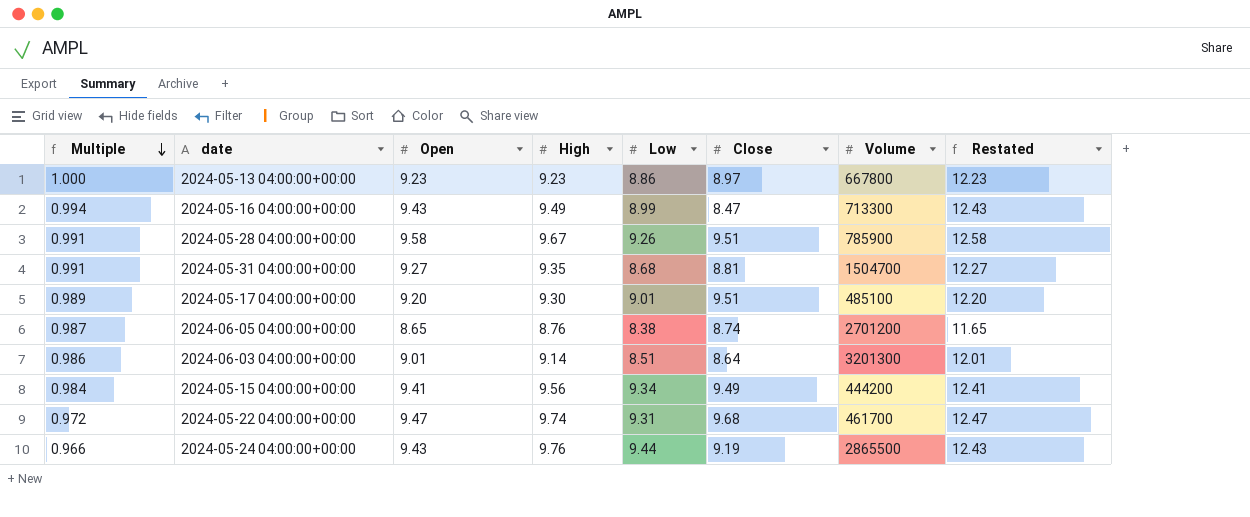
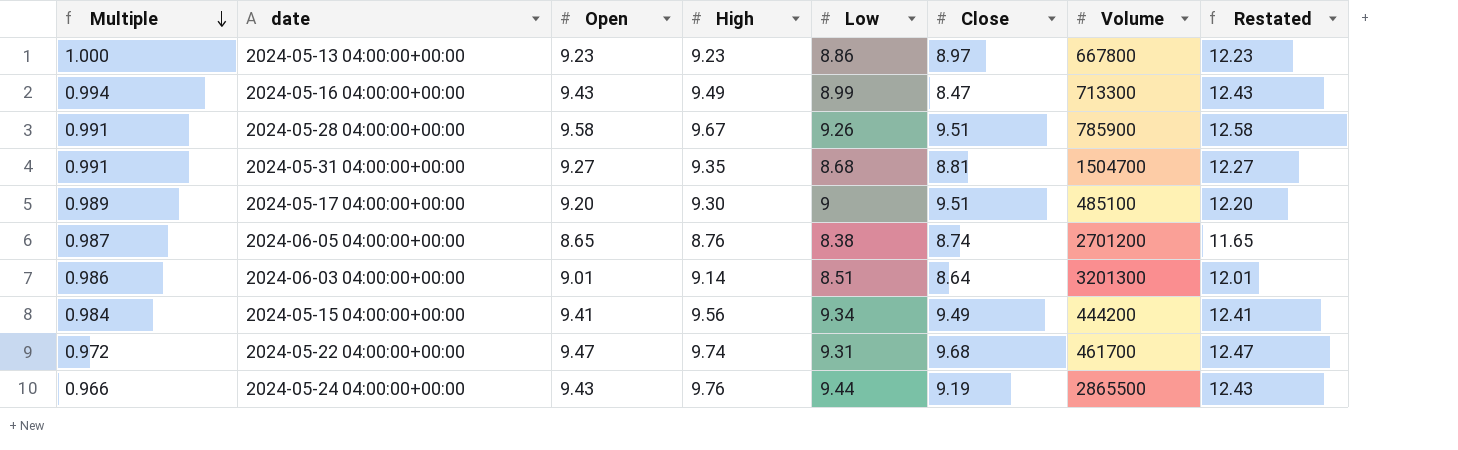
2024-05-17 04:00:00+00:00 | Low: 9.01 -> 9

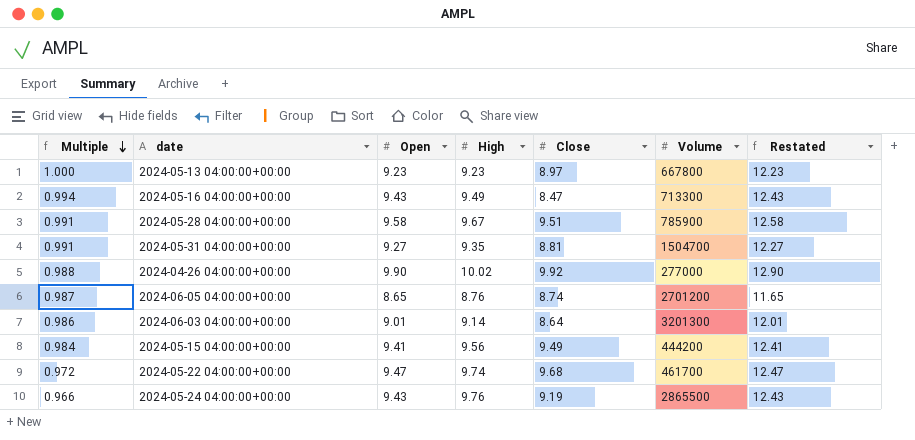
column Low | position: 5 -> none
row 2024-05-17 04:00:00+00:00: 0.989 | 9.20 | 9.30 | 9 | 9.51 | 485100 | 12.20 -> none
row 2024-04-26 04:00:00+00:00: none -> 0.988 | 9.90 | 10.02 | 9.92 | 277000 | 12.90

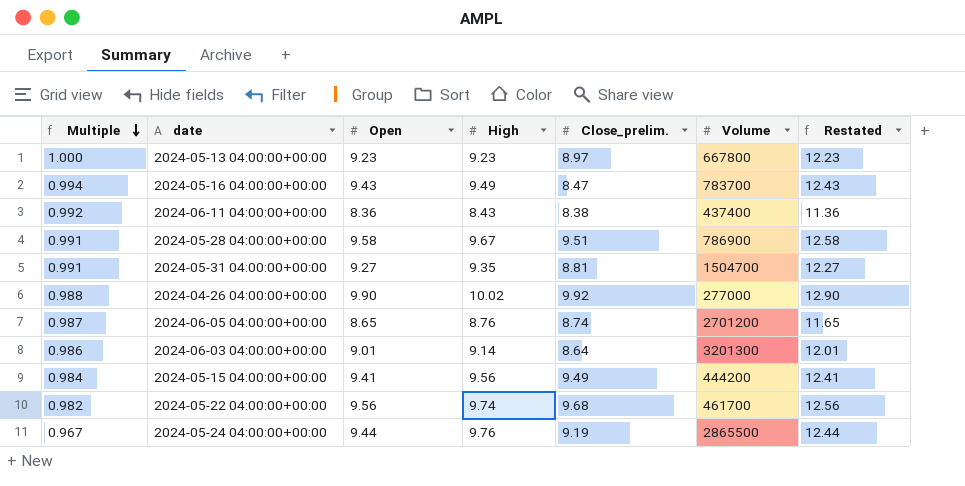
column name: Close -> Close_prelim.
2024-05-16 04:00:00+00:00 | Volume: 713300 -> 783700
row 2024-06-11 04:00:00+00:00: none -> 0.992 | 8.36 | 8.43 | 8.38 | 437400 | 11.36
2024-05-28 04:00:00+00:00 | Volume: 785900 -> 786900
2024-05-22 04:00:00+00:00 | Multiple: 0.972 -> 0.982
2024-05-22 04:00:00+00:00 | Open: 9.47 -> 9.56
2024-05-22 04:00:00+00:00 | Restated: 12.47 -> 12.56
2024-05-24 04:00:00+00:00 | Multiple: 0.966 -> 0.967
2024-05-24 04:00:00+00:00 | Open: 9.43 -> 9.44
2024-05-24 04:00:00+00:00 | Restated: 12.43 -> 12.44

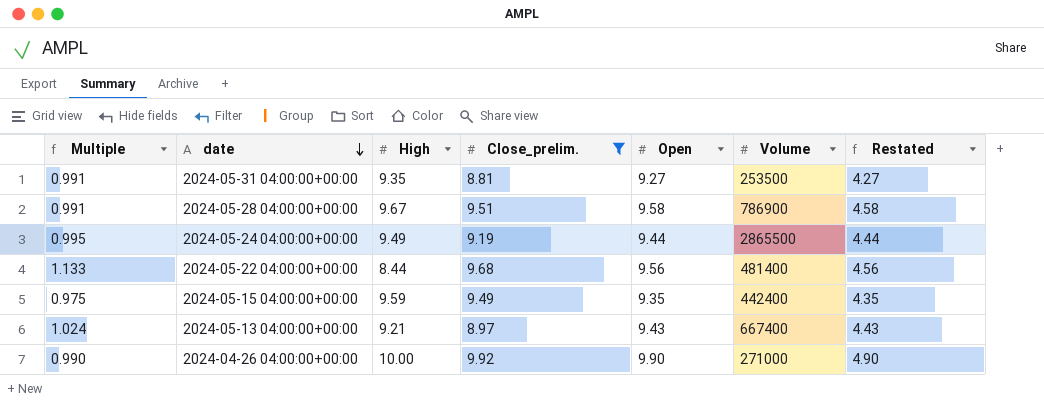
filter: none -> Close_prelim. >= 8.81
row order: Multiple descending -> date descending
column Open | position: 3 -> 5
column Restated | formula: [Open] + 3 -> [Open] - 5
2024-05-31 04:00:00+00:00 | Volume: 1504700 -> 253500
2024-05-24 04:00:00+00:00 | Multiple: 0.967 -> 0.995
2024-05-24 04:00:00+00:00 | High: 9.76 -> 9.49
2024-05-22 04:00:00+00:00 | Multiple: 0.982 -> 1.133
2024-05-22 04:00:00+00:00 | High: 9.74 -> 8.44
2024-05-22 04:00:00+00:00 | Volume: 461700 -> 481400
2024-05-15 04:00:00+00:00 | Multiple: 0.984 -> 0.975
2024-05-15 04:00:00+00:00 | High: 9.56 -> 9.59
2024-05-15 04:00:00+00:00 | Open: 9.41 -> 9.35
2024-05-15 04:00:00+00:00 | Volume: 444200 -> 442400
2024-05-13 04:00:00+00:00 | Multiple: 1.000 -> 1.024
2024-05-13 04:00:00+00:00 | High: 9.23 -> 9.21
2024-05-13 04:00:00+00:00 | Open: 9.23 -> 9.43
2024-05-13 04:00:00+00:00 | Volume: 667800 -> 667400
2024-04-26 04:00:00+00:00 | Multiple: 0.988 -> 0.990
2024-04-26 04:00:00+00:00 | High: 10.02 -> 10.00
2024-04-26 04:00:00+00:00 | Volume: 277000 -> 271000

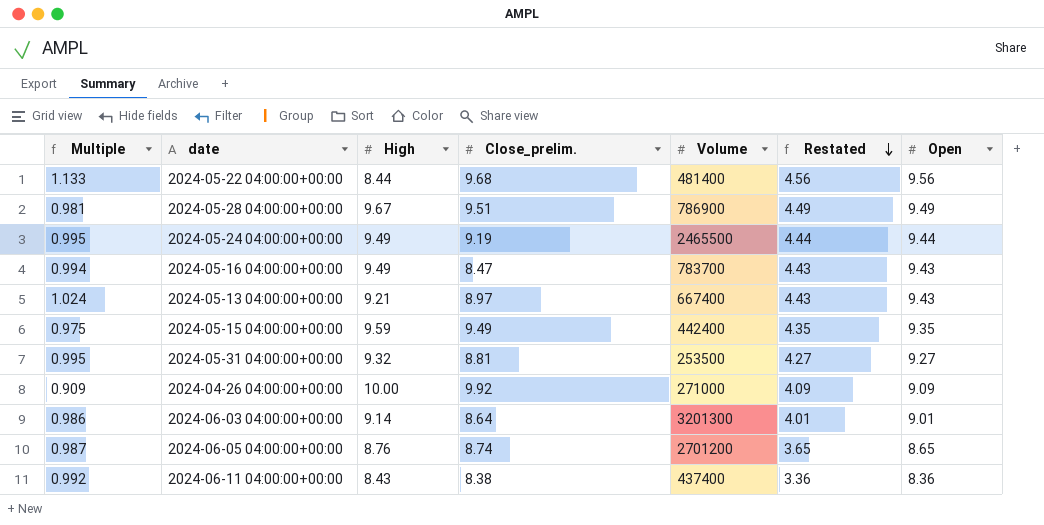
filter: Close_prelim. >= 8.81 -> none
row order: date descending -> Restated descending
column Open | position: 5 -> 7
2024-05-28 04:00:00+00:00 | Multiple: 0.991 -> 0.981
2024-05-28 04:00:00+00:00 | Restated: 4.58 -> 4.49
2024-05-28 04:00:00+00:00 | Open: 9.58 -> 9.49
2024-05-24 04:00:00+00:00 | Volume: 2865500 -> 2465500
2024-05-31 04:00:00+00:00 | Multiple: 0.991 -> 0.995
2024-05-31 04:00:00+00:00 | High: 9.35 -> 9.32
2024-04-26 04:00:00+00:00 | Multiple: 0.990 -> 0.909
2024-04-26 04:00:00+00:00 | Restated: 4.90 -> 4.09
2024-04-26 04:00:00+00:00 | Open: 9.90 -> 9.09

